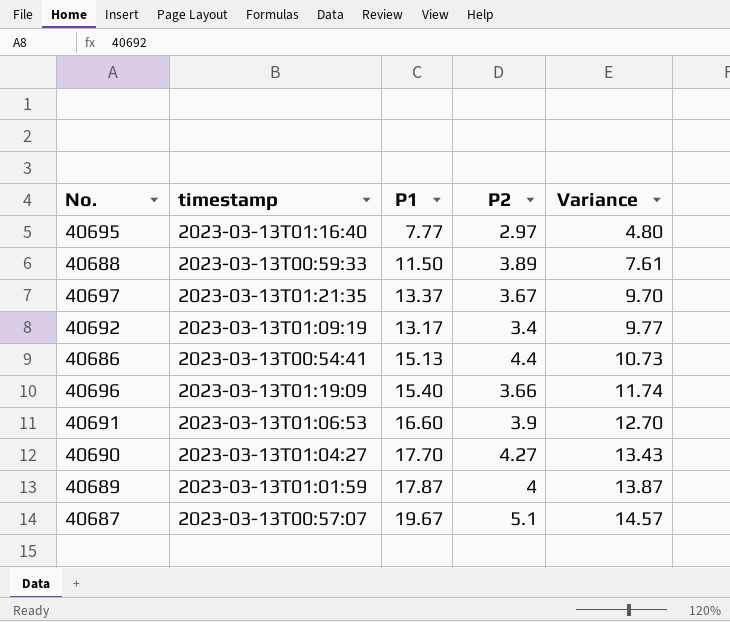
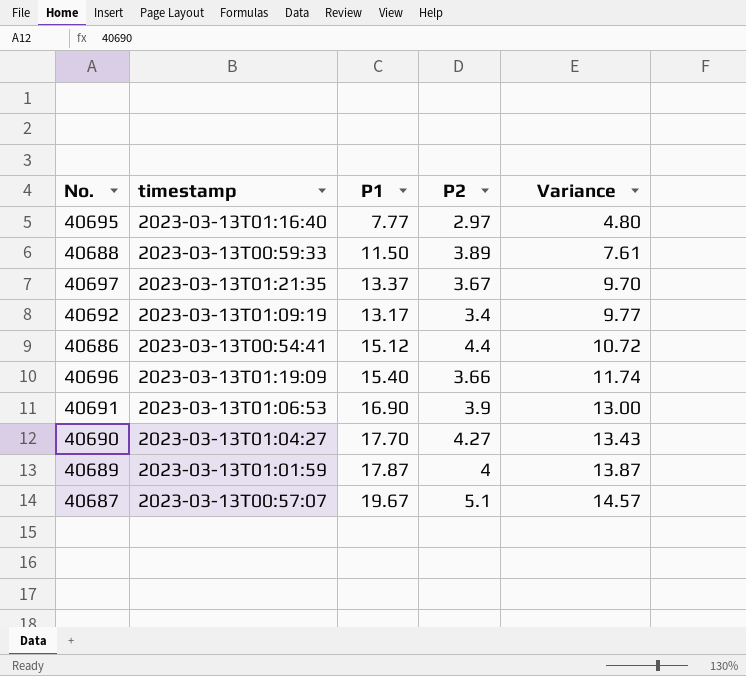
40686 | P1: 15.13 -> 15.12
40686 | Variance: 10.73 -> 10.72
40691 | P1: 16.60 -> 16.90
40691 | Variance: 12.70 -> 13.00

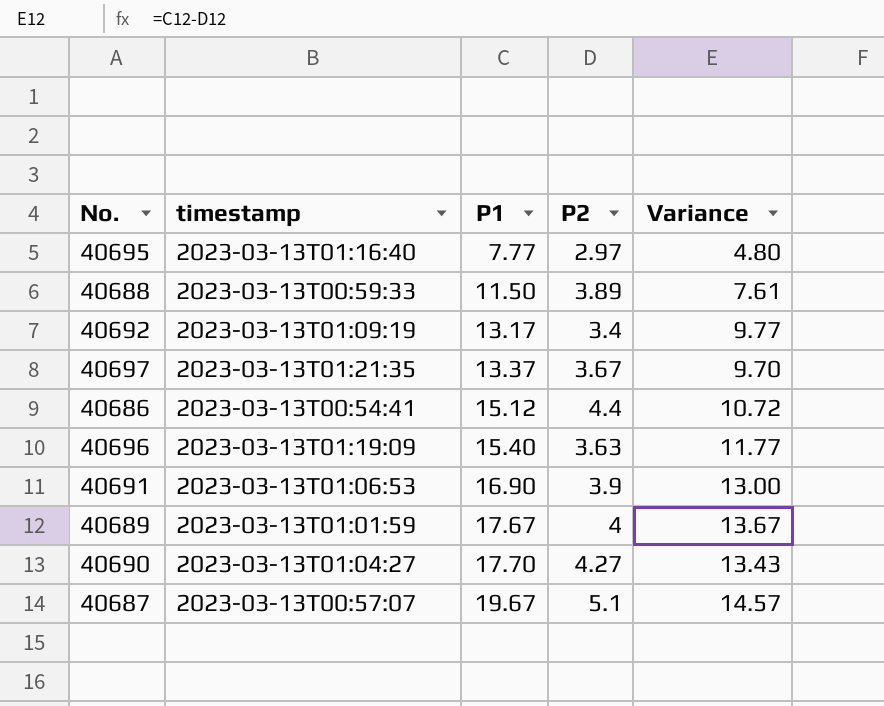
row order: Variance ascending -> P1 ascending
40696 | P2: 3.66 -> 3.63
40696 | Variance: 11.74 -> 11.77
40689 | P1: 17.87 -> 17.67
40689 | Variance: 13.87 -> 13.67

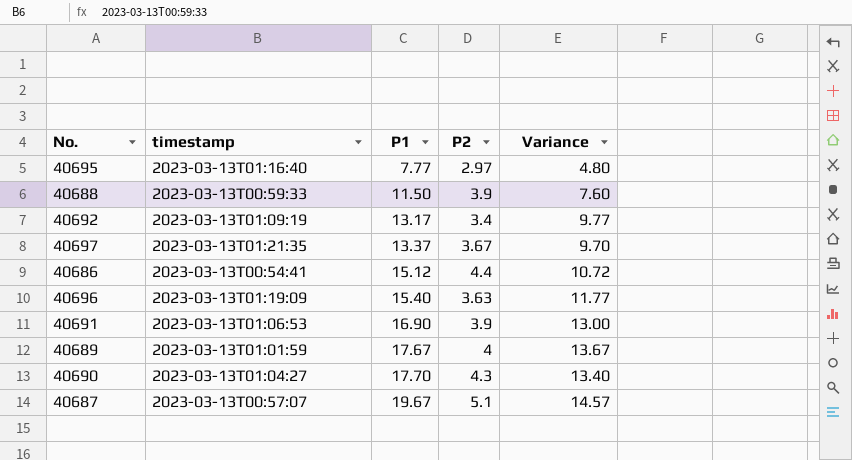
40688 | P2: 3.89 -> 3.9
40688 | Variance: 7.61 -> 7.60
40690 | P2: 4.27 -> 4.3
40690 | Variance: 13.43 -> 13.40

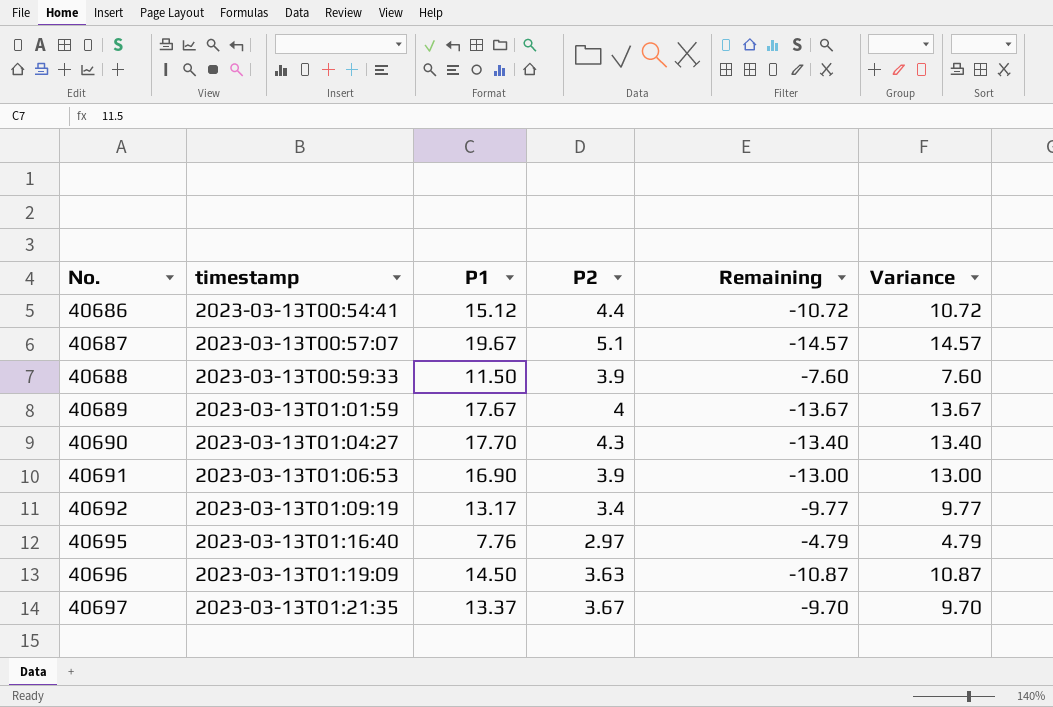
row order: P1 ascending -> No. ascending
column Remaining | formula: none -> [P2] - [P1]
40695 | P1: 7.77 -> 7.76
40695 | Variance: 4.80 -> 4.79
40696 | P1: 15.40 -> 14.50
40696 | Variance: 11.77 -> 10.87

